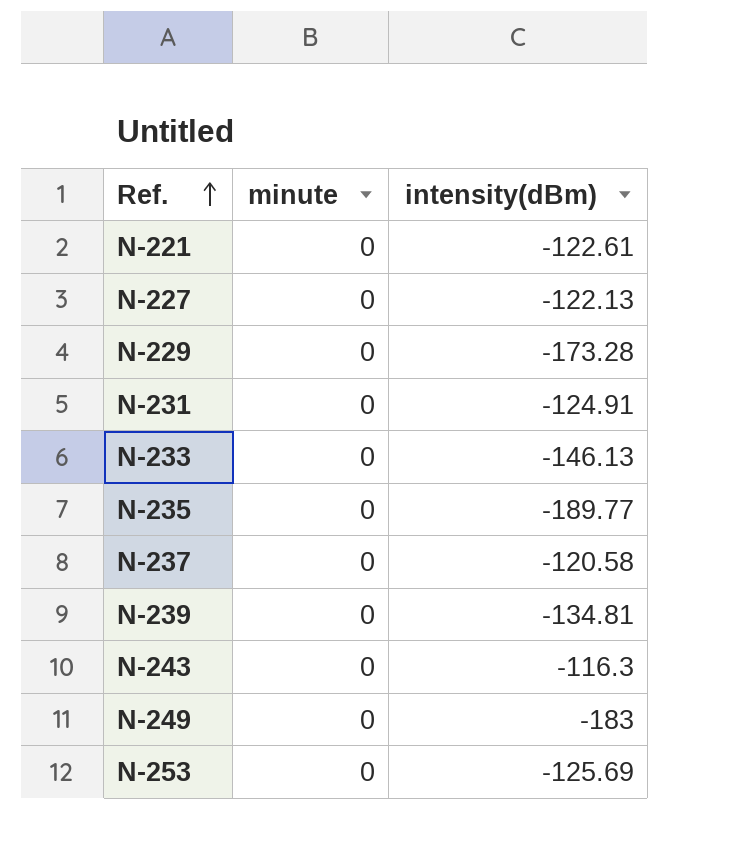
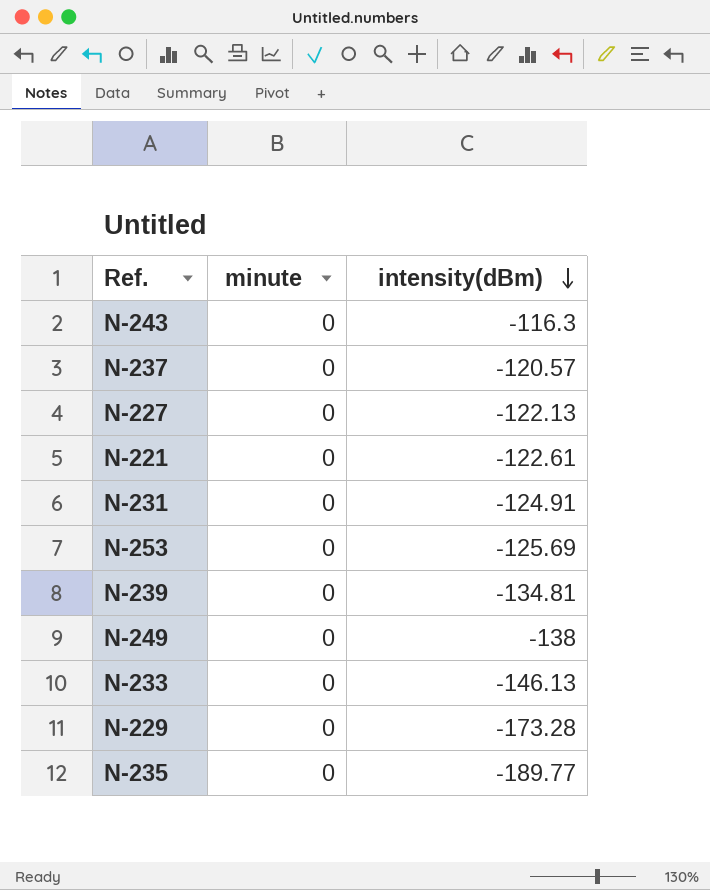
row order: Ref. ascending -> intensity(dBm) descending
N-237 | intensity(dBm): -120.58 -> -120.57
N-249 | intensity(dBm): -183 -> -138

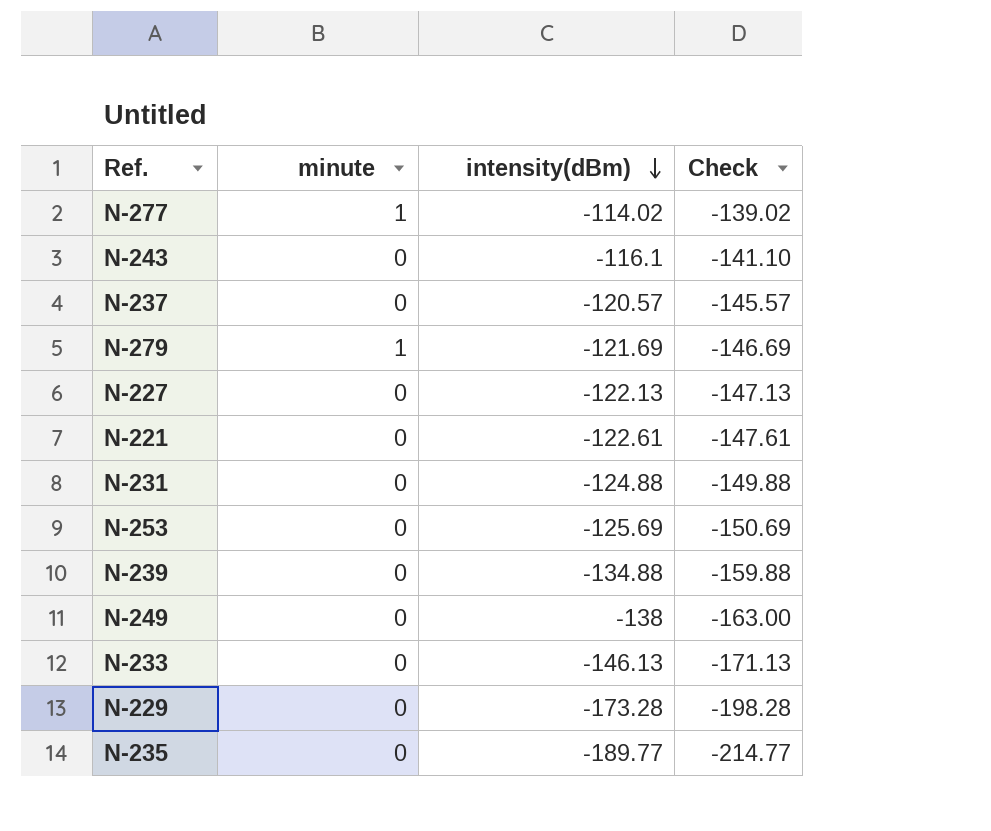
column Check | formula: none -> [intensity(dBm)] - 25
row N-277: none -> 1 | -114.02 | -139.02
N-243 | intensity(dBm): -116.3 -> -116.1
row N-279: none -> 1 | -121.69 | -146.69
N-231 | intensity(dBm): -124.91 -> -124.88
N-239 | intensity(dBm): -134.81 -> -134.88

